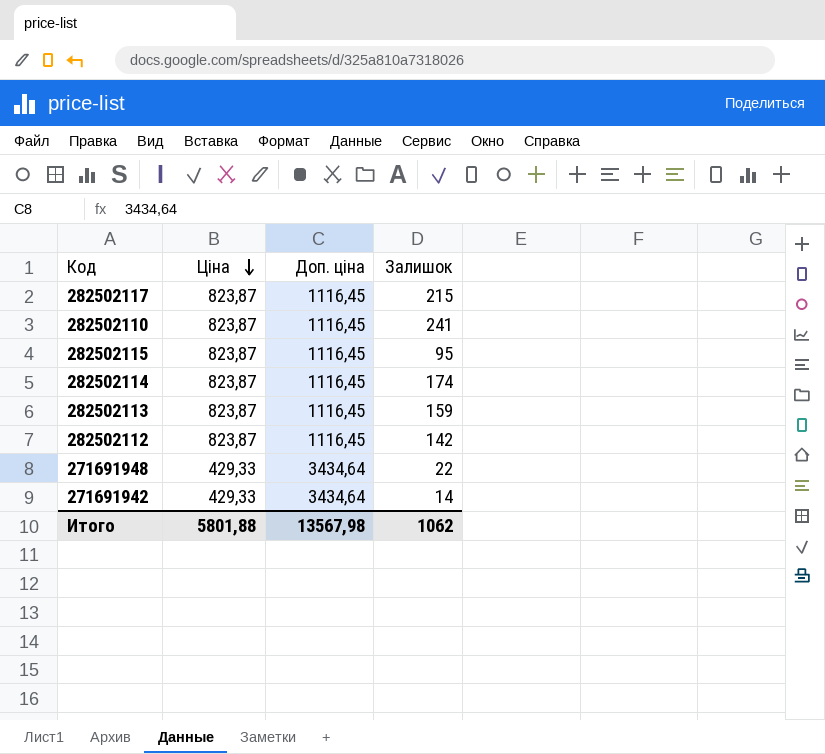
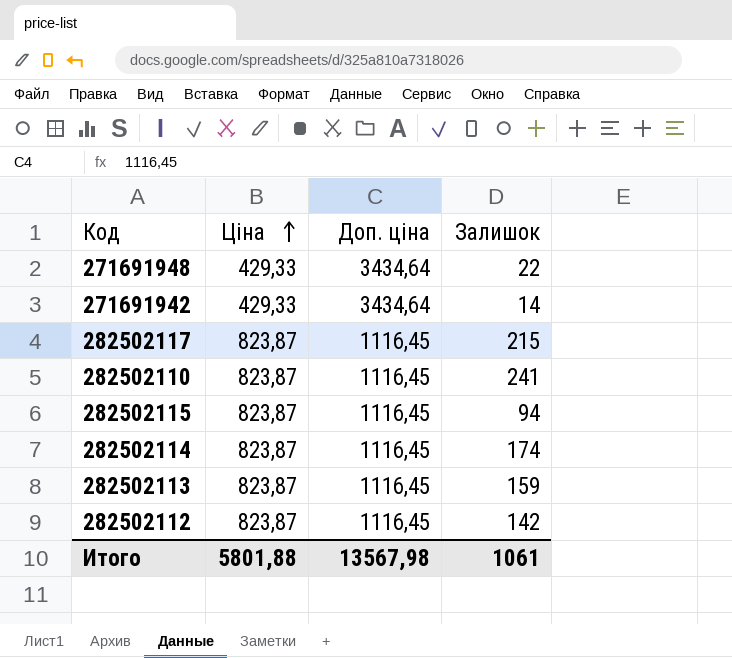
row order: Ціна descending -> Ціна ascending
282502115 | Залишок: 95 -> 94
Итого | Залишок: 1062 -> 1061

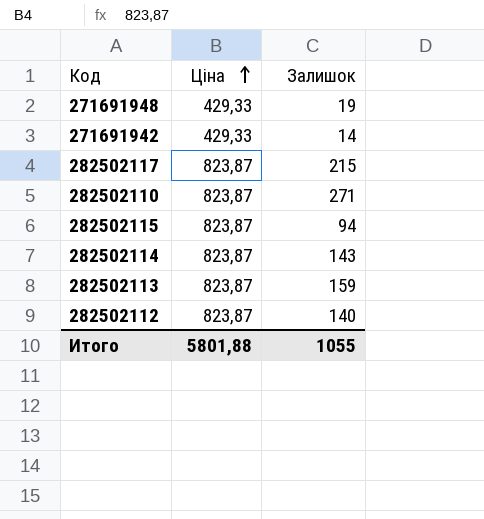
column Доп. ціна | position: 3 -> none
271691948 | Залишок: 22 -> 19
282502110 | Залишок: 241 -> 271
282502114 | Залишок: 174 -> 143
282502112 | Залишок: 142 -> 140
Итого | Залишок: 1061 -> 1055

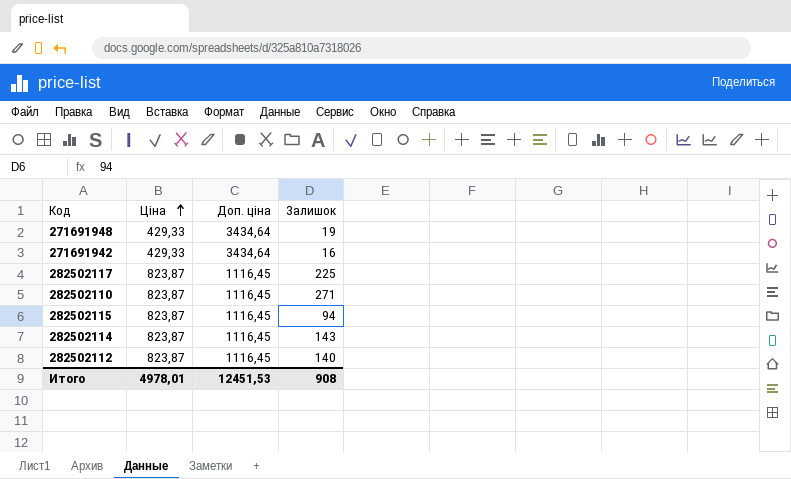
column Доп. ціна | position: none -> 3
row 282502113: 823,87 | 159 -> none
271691942 | Залишок: 14 -> 16
282502117 | Залишок: 215 -> 225
Итого | Ціна: 5801,88 -> 4978,01
Итого | Залишок: 1055 -> 908

